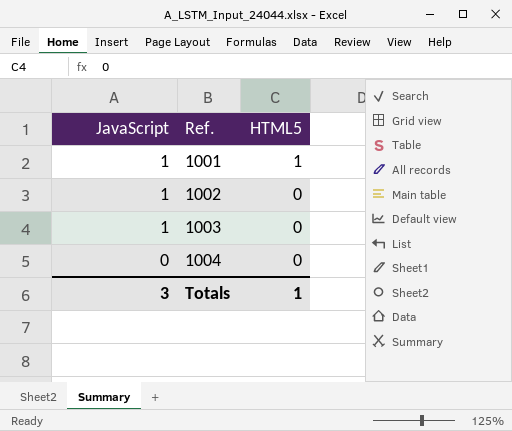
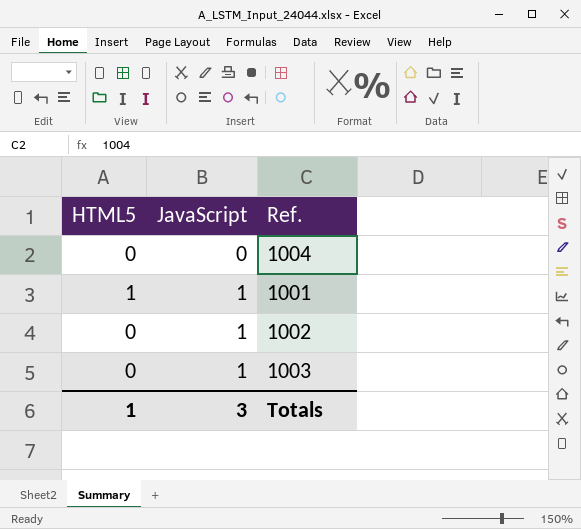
row order: JavaScript descending -> JavaScript ascending
column HTML5 | position: 3 -> 1

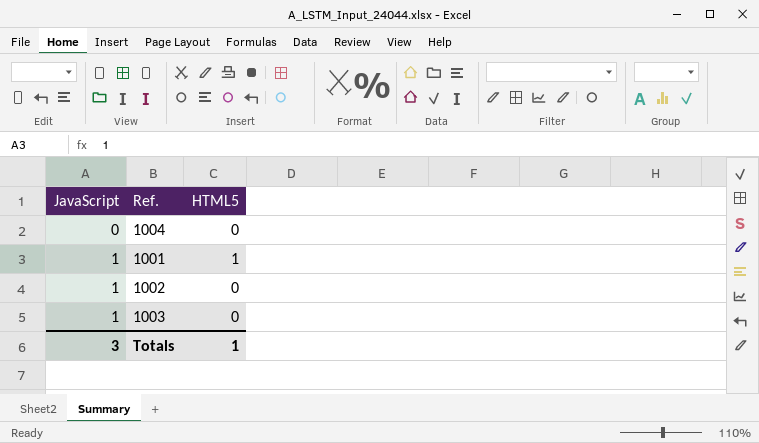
column HTML5 | position: 1 -> 3

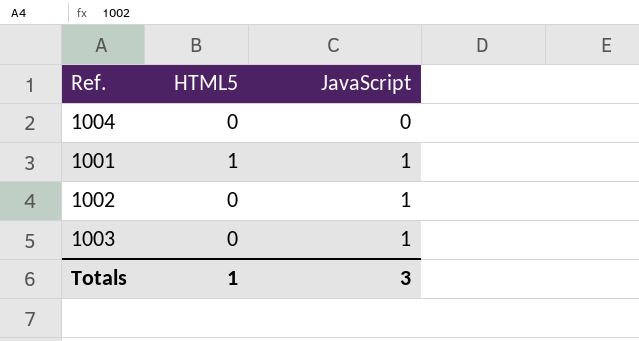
column JavaScript | position: 1 -> 3

